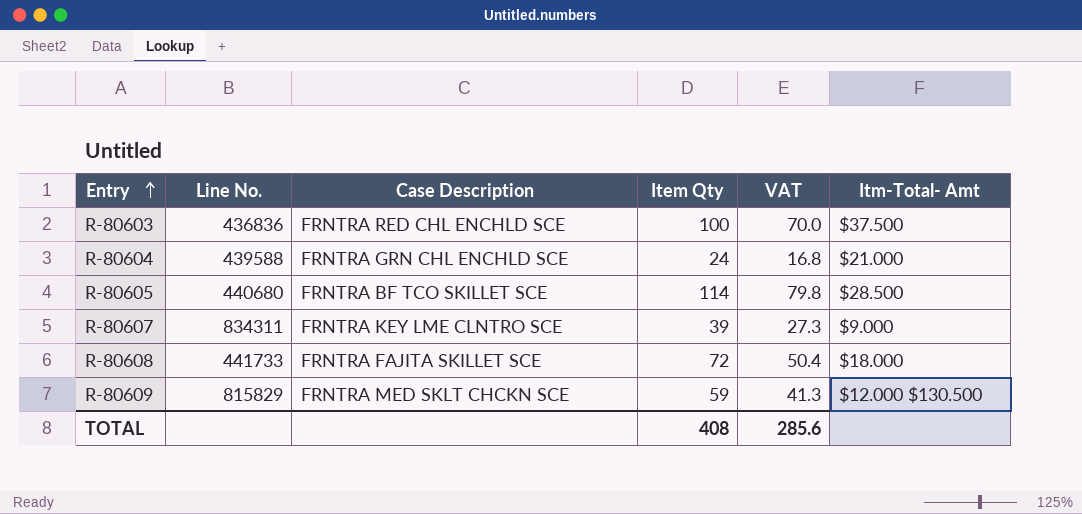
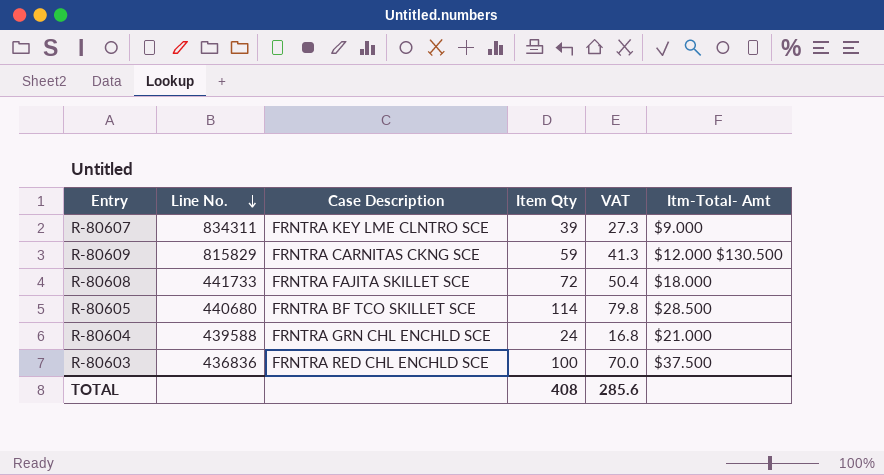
row order: Entry ascending -> Line No. descending
R-80609 | Case Description: FRNTRA MED SKLT CHCKN SCE -> FRNTRA CARNITAS CKNG SCE

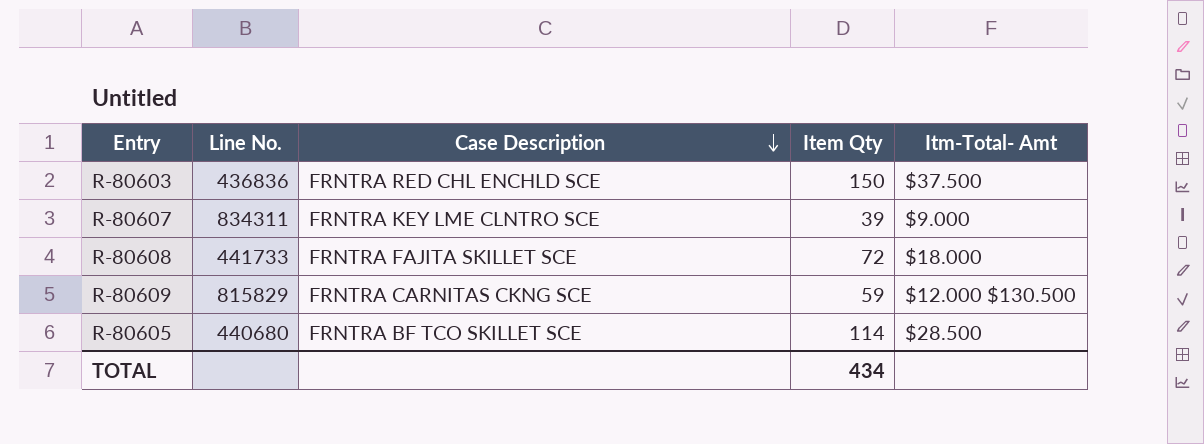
row order: Line No. descending -> Case Description descending
column VAT | formula: [Item Qty] * 0.7 -> none
row R-80604: 439588 | FRNTRA GRN CHL ENCHLD SCE | 24 | 16.8 | $21.000 -> none
R-80603 | Item Qty: 100 -> 150
TOTAL | Item Qty: 408 -> 434

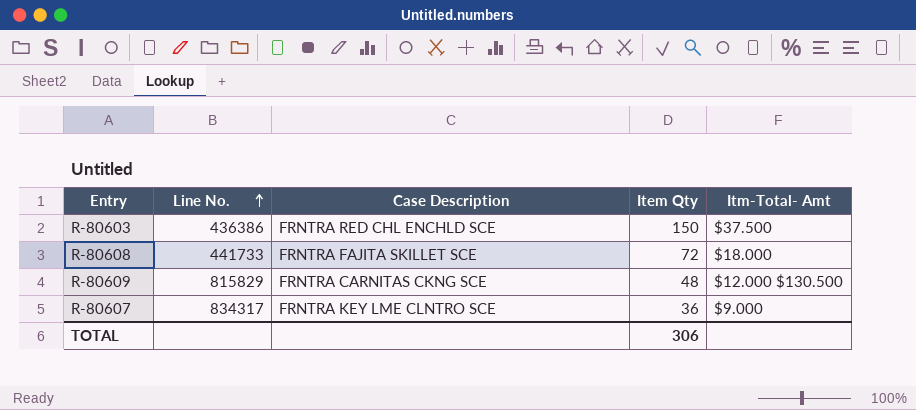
row order: Case Description descending -> Line No. ascending
row R-80605: 440680 | FRNTRA BF TCO SKILLET SCE | 114 | $28.500 -> none
R-80603 | Line No.: 436836 -> 436386
R-80609 | Item Qty: 59 -> 48
R-80607 | Line No.: 834311 -> 834317
R-80607 | Item Qty: 39 -> 36
TOTAL | Item Qty: 434 -> 306

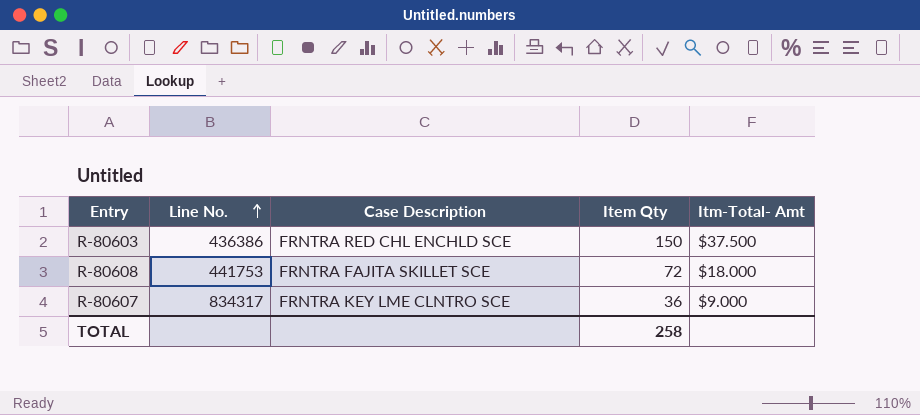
row R-80609: 815829 | FRNTRA CARNITAS CKNG SCE | 48 | $12.000 $130.500 -> none
R-80608 | Line No.: 441733 -> 441753
TOTAL | Item Qty: 306 -> 258

